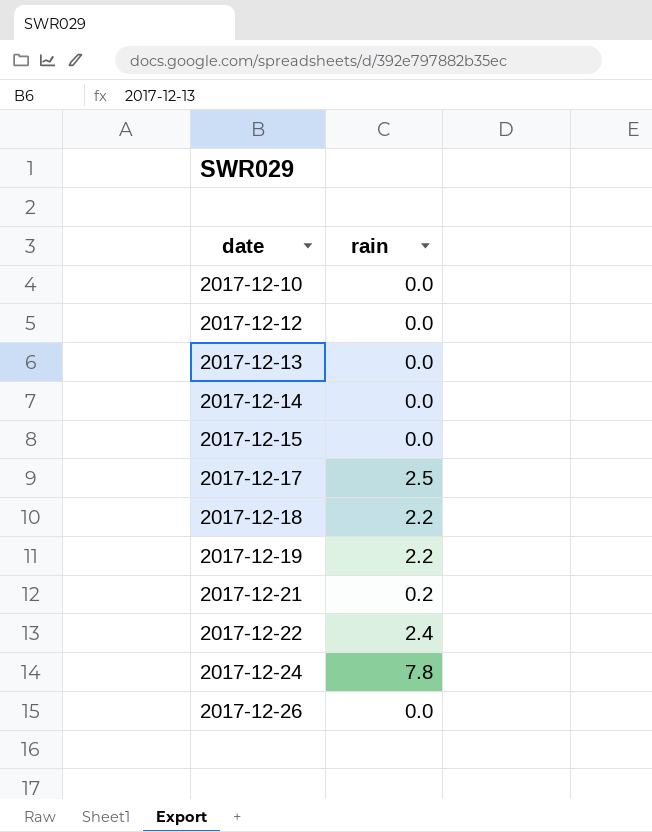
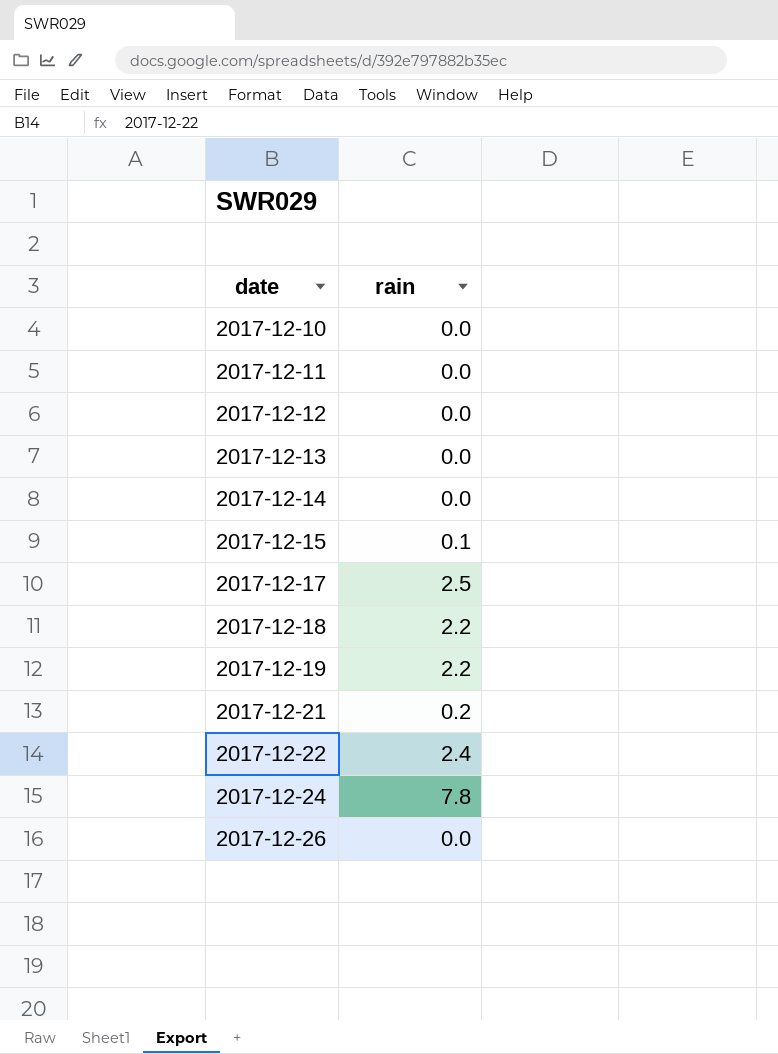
row 2017-12-11: none -> 0.0
2017-12-15 | rain: 0.0 -> 0.1

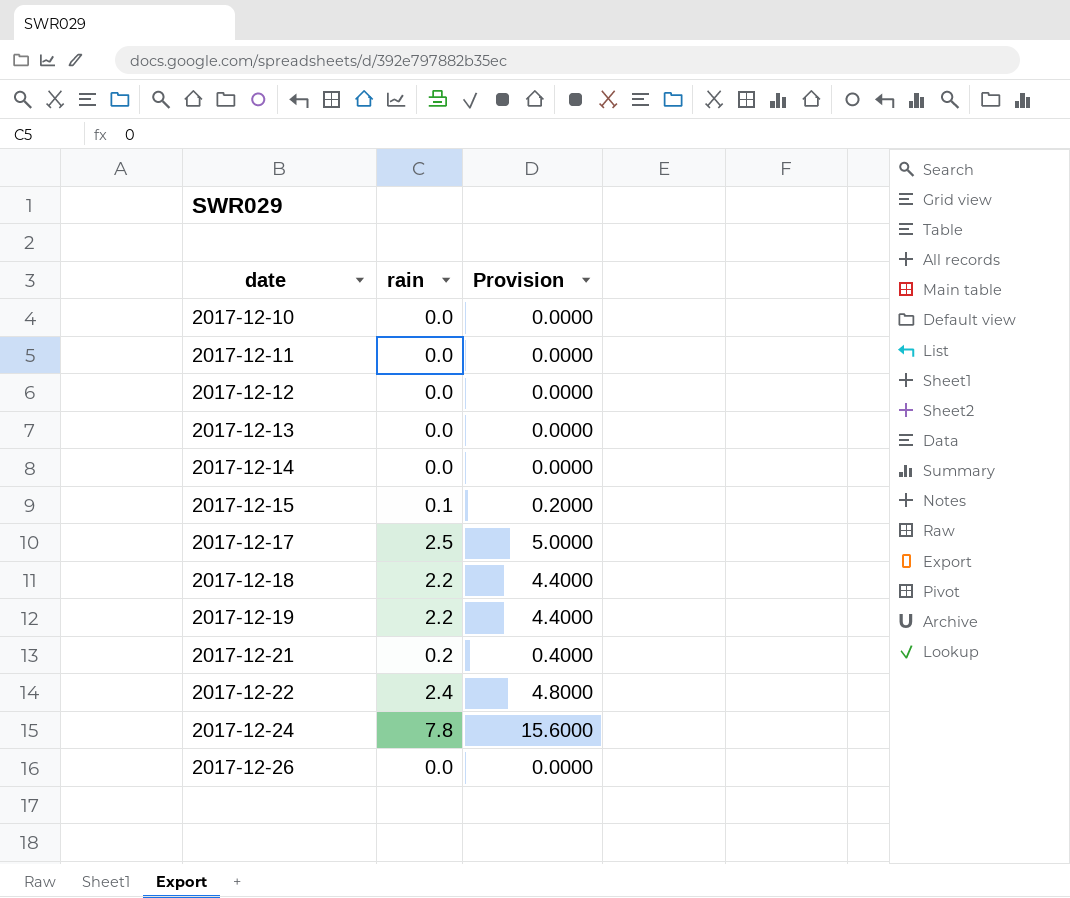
column Provision | formula: none -> [rain] * 2

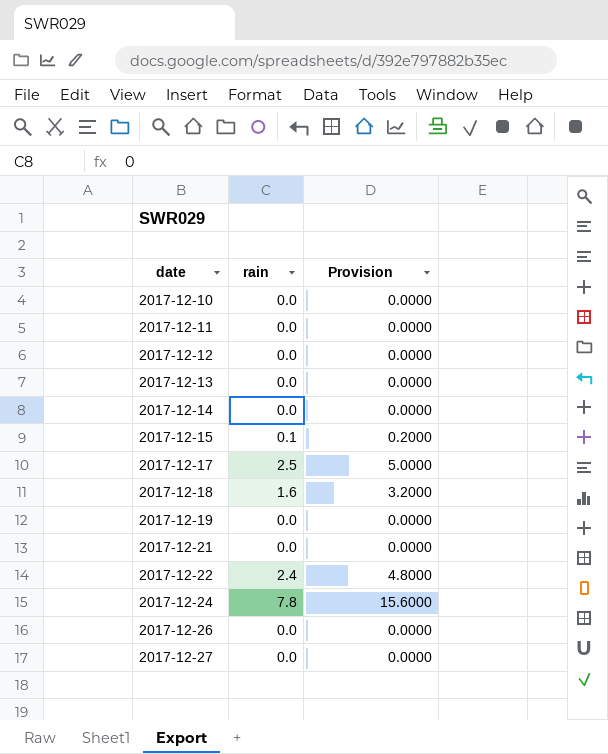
2017-12-18 | rain: 2.2 -> 1.6
2017-12-18 | Provision: 4.4000 -> 3.2000
2017-12-19 | rain: 2.2 -> 0.0
2017-12-19 | Provision: 4.4000 -> 0.0000
2017-12-21 | rain: 0.2 -> 0.0
2017-12-21 | Provision: 0.4000 -> 0.0000
row 2017-12-27: none -> 0.0 | 0.0000

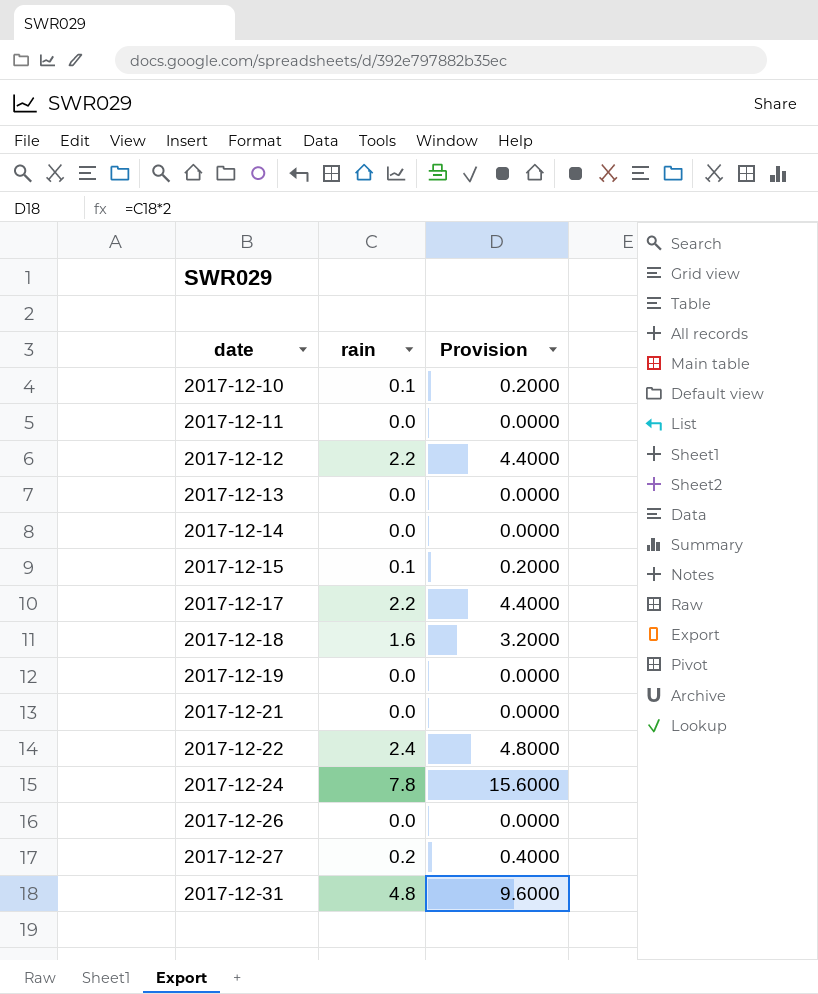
2017-12-10 | rain: 0.0 -> 0.1
2017-12-10 | Provision: 0.0000 -> 0.2000
2017-12-12 | rain: 0.0 -> 2.2
2017-12-12 | Provision: 0.0000 -> 4.4000
2017-12-17 | rain: 2.5 -> 2.2
2017-12-17 | Provision: 5.0000 -> 4.4000
2017-12-27 | rain: 0.0 -> 0.2
2017-12-27 | Provision: 0.0000 -> 0.4000
row 2017-12-31: none -> 4.8 | 9.6000

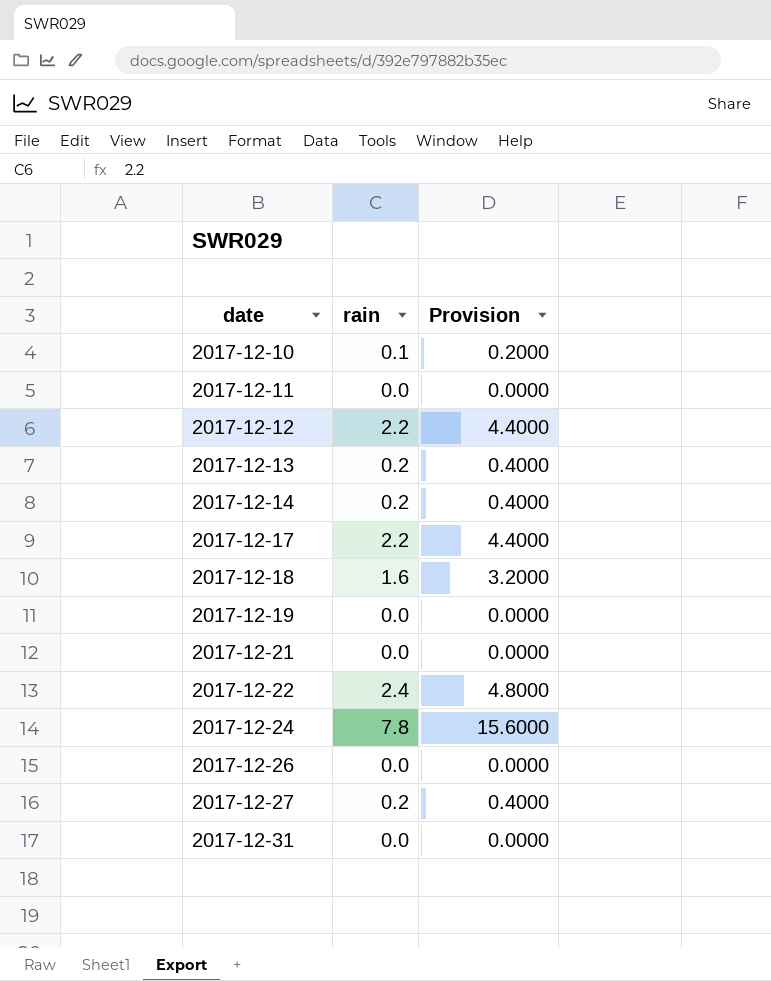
row 2017-12-15: 0.1 | 0.2000 -> none
2017-12-13 | rain: 0.0 -> 0.2
2017-12-13 | Provision: 0.0000 -> 0.4000
2017-12-14 | rain: 0.0 -> 0.2
2017-12-14 | Provision: 0.0000 -> 0.4000
2017-12-31 | rain: 4.8 -> 0.0
2017-12-31 | Provision: 9.6000 -> 0.0000

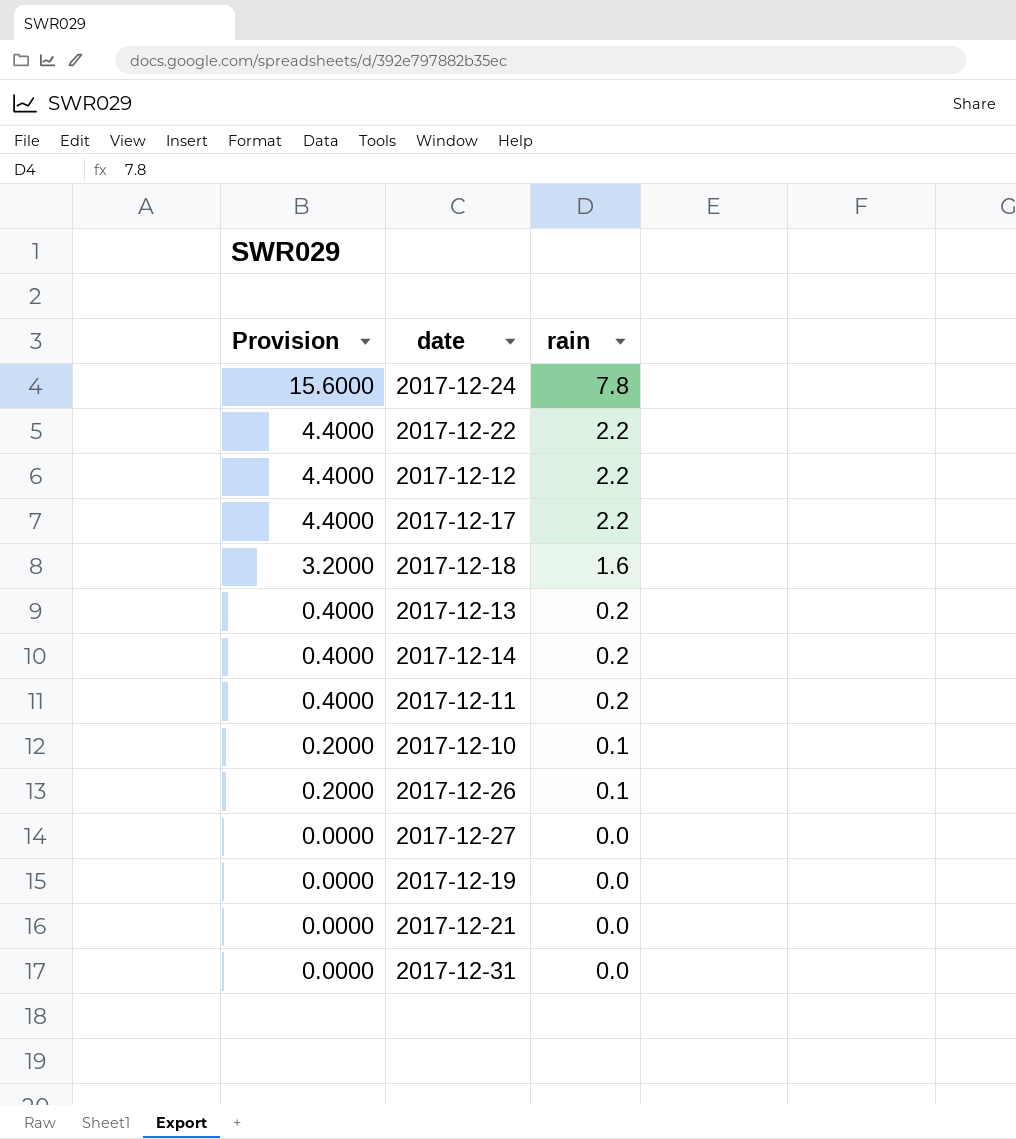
row order: date ascending -> Provision descending
column Provision | position: 3 -> 1
2017-12-22 | Provision: 4.8000 -> 4.4000
2017-12-22 | rain: 2.4 -> 2.2
2017-12-11 | Provision: 0.0000 -> 0.4000
2017-12-11 | rain: 0.0 -> 0.2
2017-12-26 | Provision: 0.0000 -> 0.2000
2017-12-26 | rain: 0.0 -> 0.1
2017-12-27 | Provision: 0.4000 -> 0.0000
2017-12-27 | rain: 0.2 -> 0.0

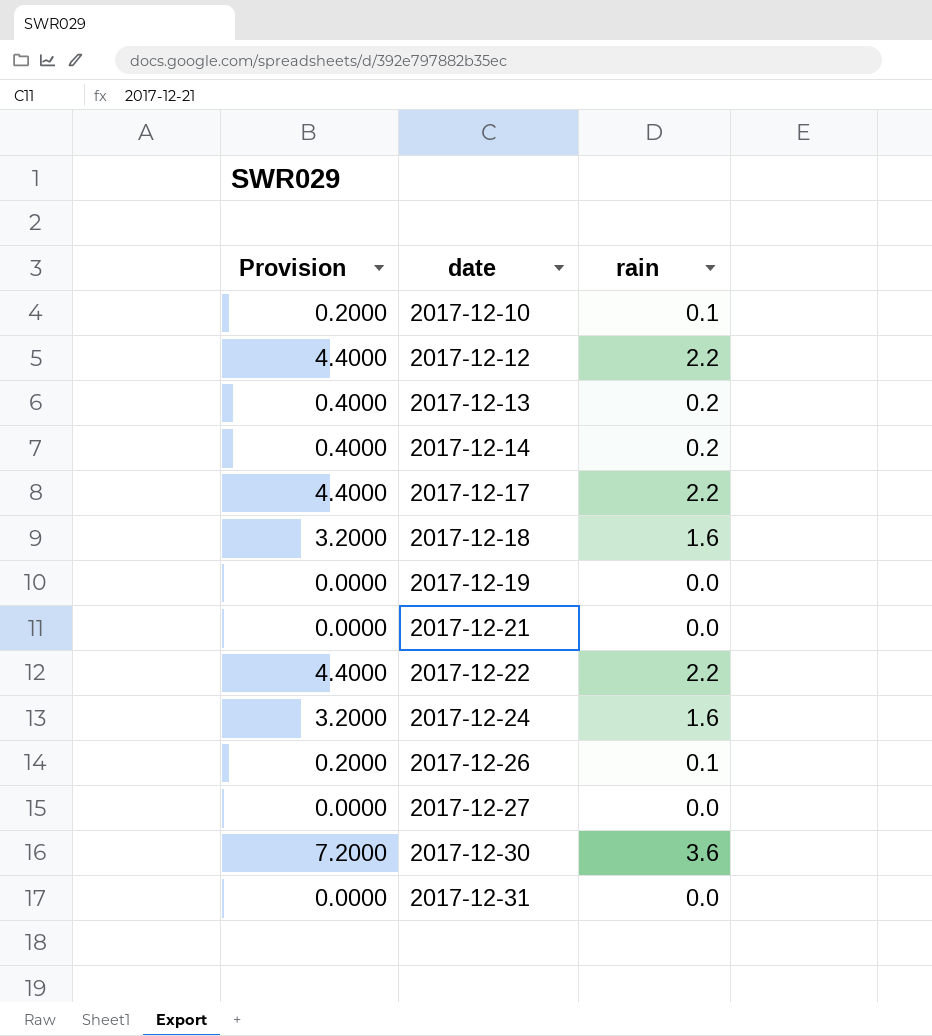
row order: Provision descending -> date ascending
row 2017-12-11: 0.4000 | 0.2 -> none
2017-12-24 | Provision: 15.6000 -> 3.2000
2017-12-24 | rain: 7.8 -> 1.6
row 2017-12-30: none -> 7.2000 | 3.6

